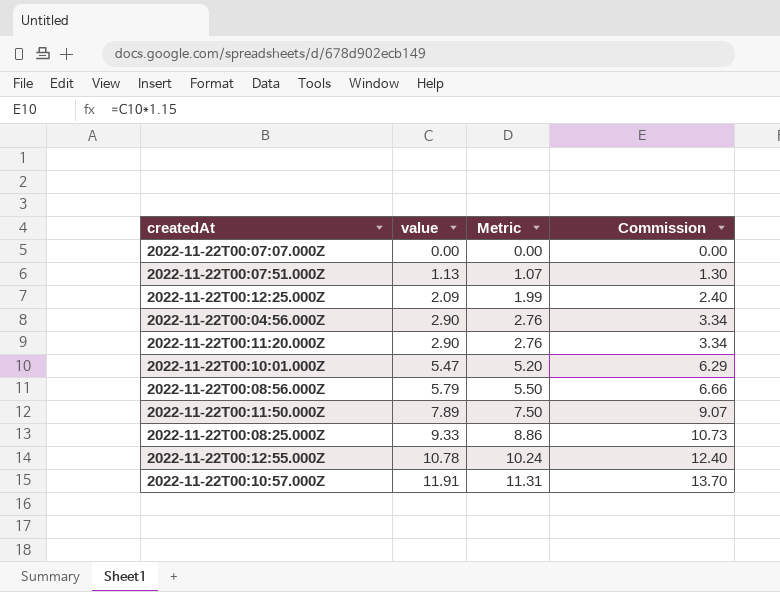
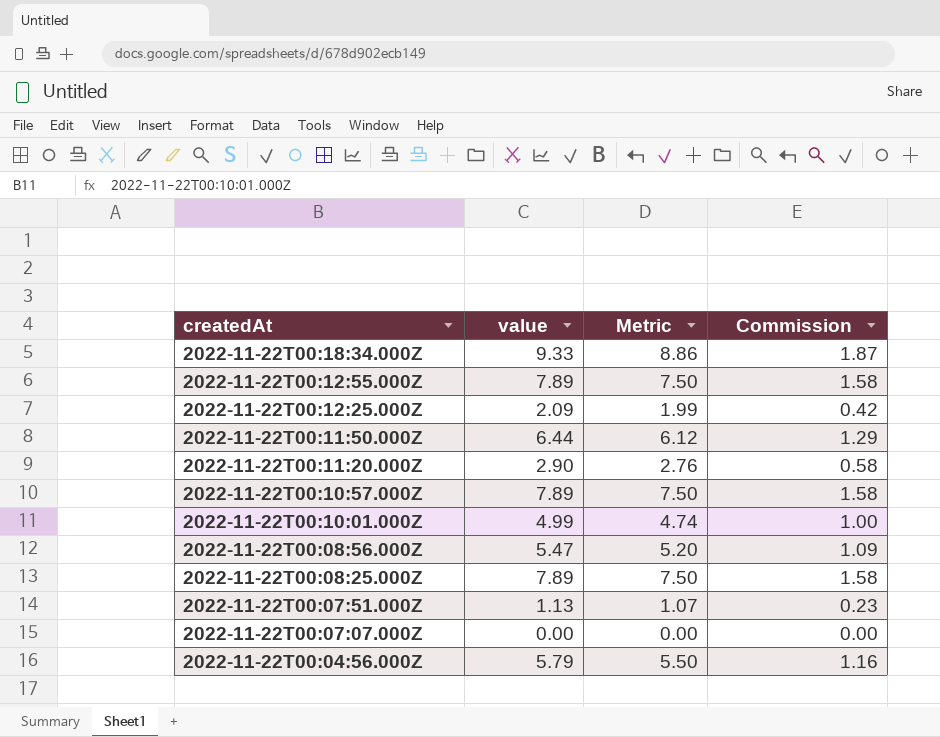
row order: value ascending -> createdAt descending
column Commission | formula: [value] * 1.15 -> [value] * 0.2
row 2022-11-22T00:18:34.000Z: none -> 9.33 | 8.86 | 1.87
2022-11-22T00:12:55.000Z | value: 10.78 -> 7.89
2022-11-22T00:12:55.000Z | Metric: 10.24 -> 7.50
2022-11-22T00:11:50.000Z | value: 7.89 -> 6.44
2022-11-22T00:11:50.000Z | Metric: 7.50 -> 6.12
2022-11-22T00:10:57.000Z | value: 11.91 -> 7.89
2022-11-22T00:10:57.000Z | Metric: 11.31 -> 7.50
2022-11-22T00:10:01.000Z | value: 5.47 -> 4.99
2022-11-22T00:10:01.000Z | Metric: 5.20 -> 4.74
2022-11-22T00:08:56.000Z | value: 5.79 -> 5.47
2022-11-22T00:08:56.000Z | Metric: 5.50 -> 5.20
2022-11-22T00:08:25.000Z | value: 9.33 -> 7.89
2022-11-22T00:08:25.000Z | Metric: 8.86 -> 7.50
2022-11-22T00:04:56.000Z | value: 2.90 -> 5.79
2022-11-22T00:04:56.000Z | Metric: 2.76 -> 5.50

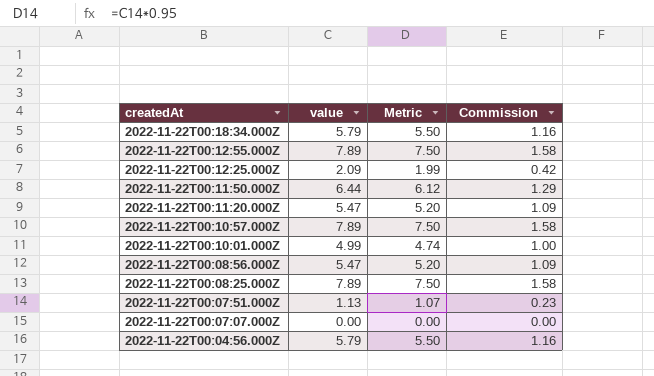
2022-11-22T00:18:34.000Z | value: 9.33 -> 5.79
2022-11-22T00:18:34.000Z | Metric: 8.86 -> 5.50
2022-11-22T00:18:34.000Z | Commission: 1.87 -> 1.16
2022-11-22T00:11:20.000Z | value: 2.90 -> 5.47
2022-11-22T00:11:20.000Z | Metric: 2.76 -> 5.20
2022-11-22T00:11:20.000Z | Commission: 0.58 -> 1.09

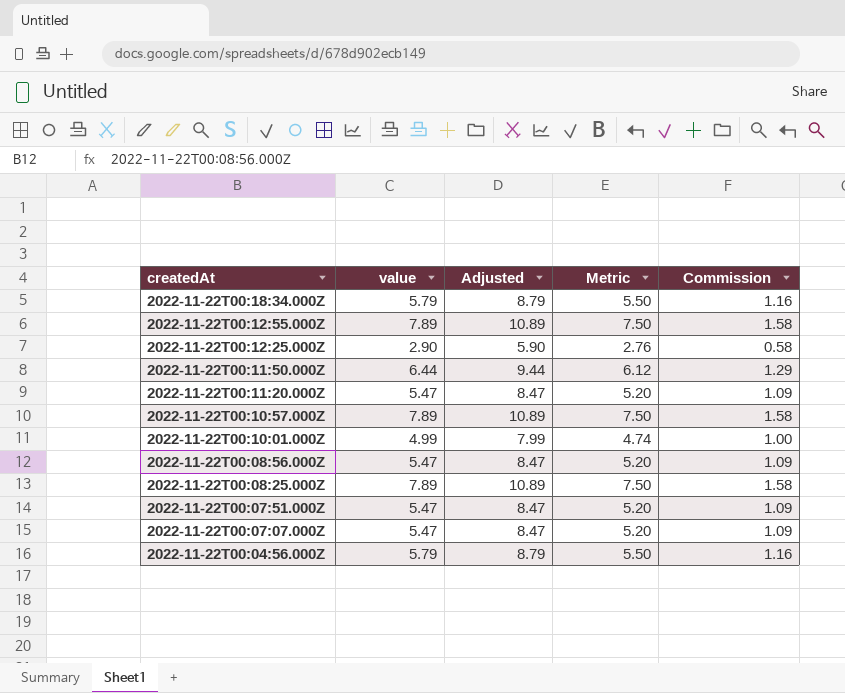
column Adjusted | formula: none -> [value] + 3
2022-11-22T00:12:25.000Z | value: 2.09 -> 2.90
2022-11-22T00:12:25.000Z | Metric: 1.99 -> 2.76
2022-11-22T00:12:25.000Z | Commission: 0.42 -> 0.58
2022-11-22T00:07:51.000Z | value: 1.13 -> 5.47
2022-11-22T00:07:51.000Z | Metric: 1.07 -> 5.20
2022-11-22T00:07:51.000Z | Commission: 0.23 -> 1.09
2022-11-22T00:07:07.000Z | value: 0.00 -> 5.47
2022-11-22T00:07:07.000Z | Metric: 0.00 -> 5.20
2022-11-22T00:07:07.000Z | Commission: 0.00 -> 1.09

